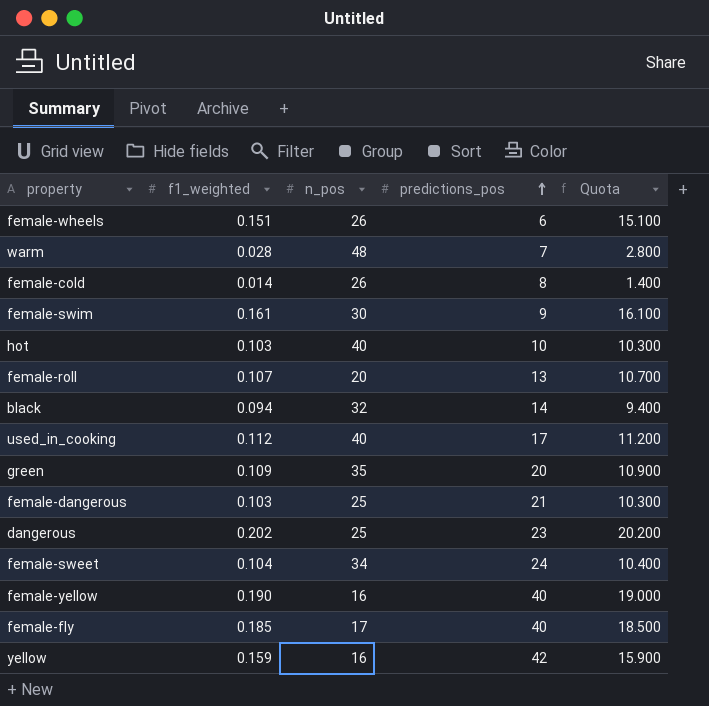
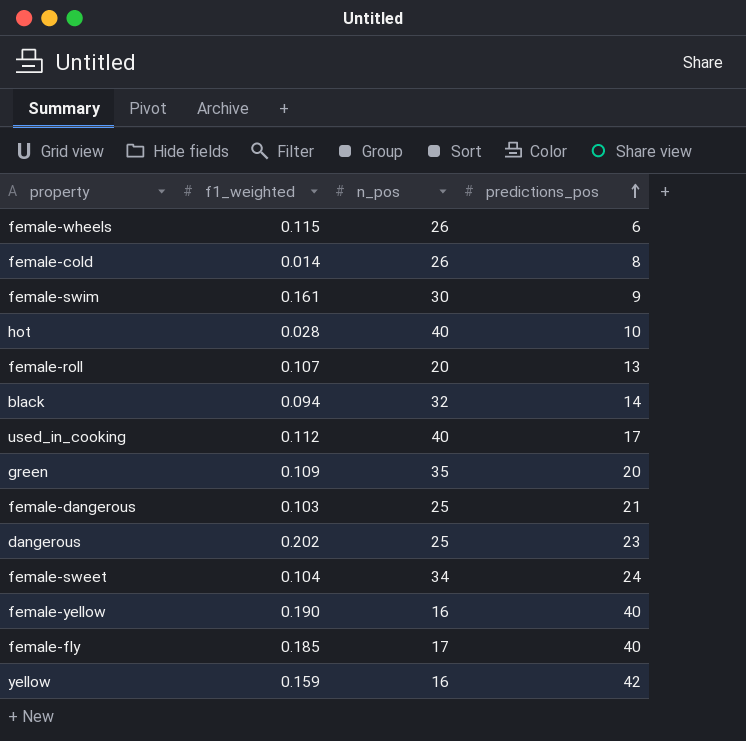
column Quota | formula: [f1_weighted] * 100 -> none
row warm: 0.028 | 48 | 7 | 2.800 -> none
female-wheels | f1_weighted: 0.151 -> 0.115
hot | f1_weighted: 0.103 -> 0.028

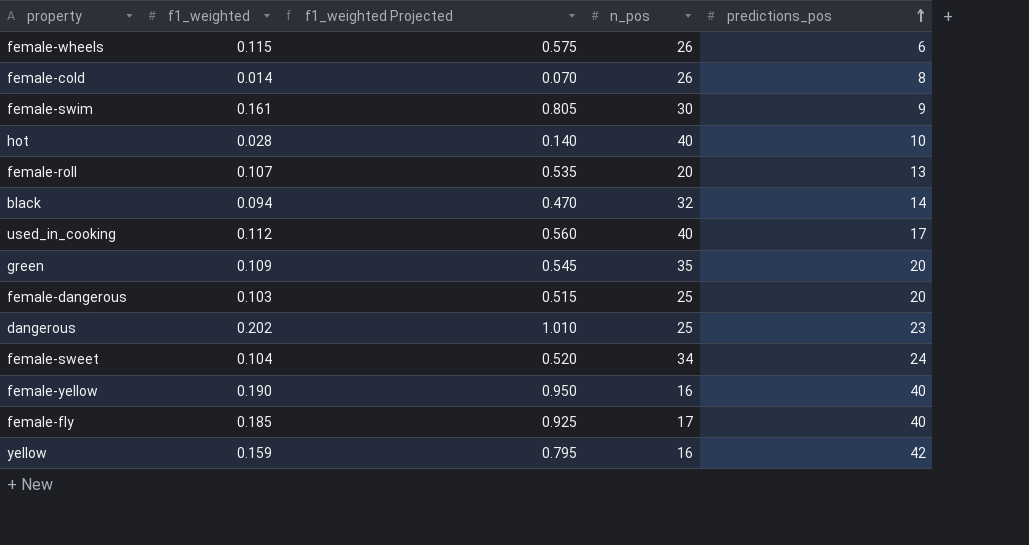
column f1_weighted Projected | formula: none -> [f1_weighted] * 5
female-dangerous | predictions_pos: 21 -> 20

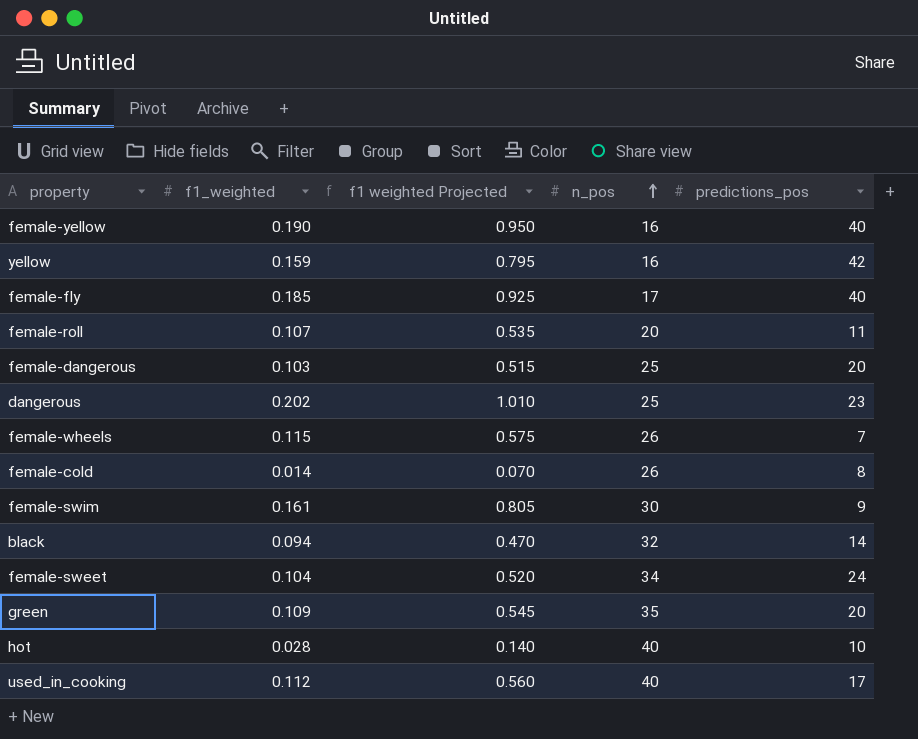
row order: predictions_pos ascending -> n_pos ascending
column name: f1_weighted Projected -> f1 weighted Projected
female-roll | predictions_pos: 13 -> 11
female-wheels | predictions_pos: 6 -> 7

